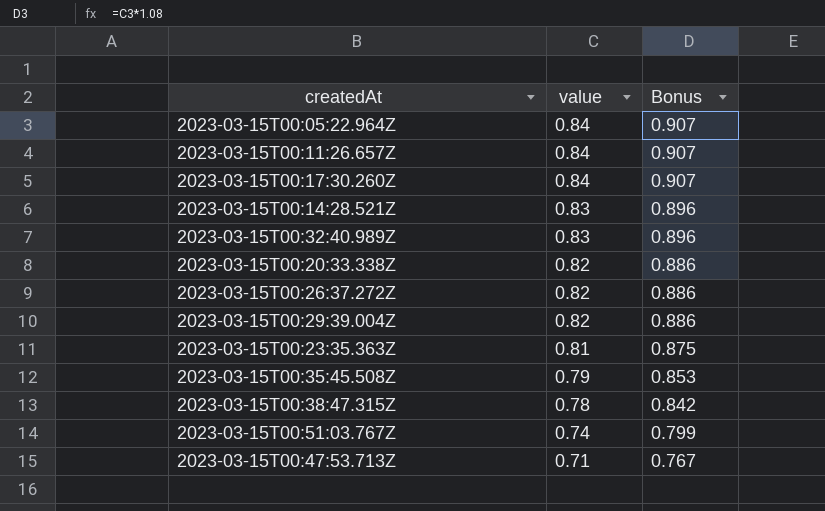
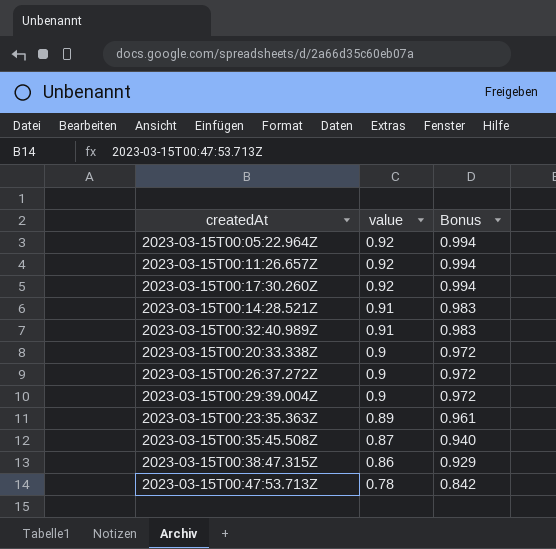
row 2023-03-15T00:51:03.767Z: 0.74 | 0.799 -> none
2023-03-15T00:05:22.964Z | value: 0.84 -> 0.92
2023-03-15T00:05:22.964Z | Bonus: 0.907 -> 0.994
2023-03-15T00:11:26.657Z | value: 0.84 -> 0.92
2023-03-15T00:11:26.657Z | Bonus: 0.907 -> 0.994
2023-03-15T00:17:30.260Z | value: 0.84 -> 0.92
2023-03-15T00:17:30.260Z | Bonus: 0.907 -> 0.994
2023-03-15T00:14:28.521Z | value: 0.83 -> 0.91
2023-03-15T00:14:28.521Z | Bonus: 0.896 -> 0.983
2023-03-15T00:32:40.989Z | value: 0.83 -> 0.91
2023-03-15T00:32:40.989Z | Bonus: 0.896 -> 0.983
2023-03-15T00:20:33.338Z | value: 0.82 -> 0.9
2023-03-15T00:20:33.338Z | Bonus: 0.886 -> 0.972
2023-03-15T00:26:37.272Z | value: 0.82 -> 0.9
2023-03-15T00:26:37.272Z | Bonus: 0.886 -> 0.972
2023-03-15T00:29:39.004Z | value: 0.82 -> 0.9
2023-03-15T00:29:39.004Z | Bonus: 0.886 -> 0.972
2023-03-15T00:23:35.363Z | value: 0.81 -> 0.89
2023-03-15T00:23:35.363Z | Bonus: 0.875 -> 0.961
2023-03-15T00:35:45.508Z | value: 0.79 -> 0.87
2023-03-15T00:35:45.508Z | Bonus: 0.853 -> 0.940
2023-03-15T00:38:47.315Z | value: 0.78 -> 0.86
2023-03-15T00:38:47.315Z | Bonus: 0.842 -> 0.929
2023-03-15T00:47:53.713Z | value: 0.71 -> 0.78
2023-03-15T00:47:53.713Z | Bonus: 0.767 -> 0.842

